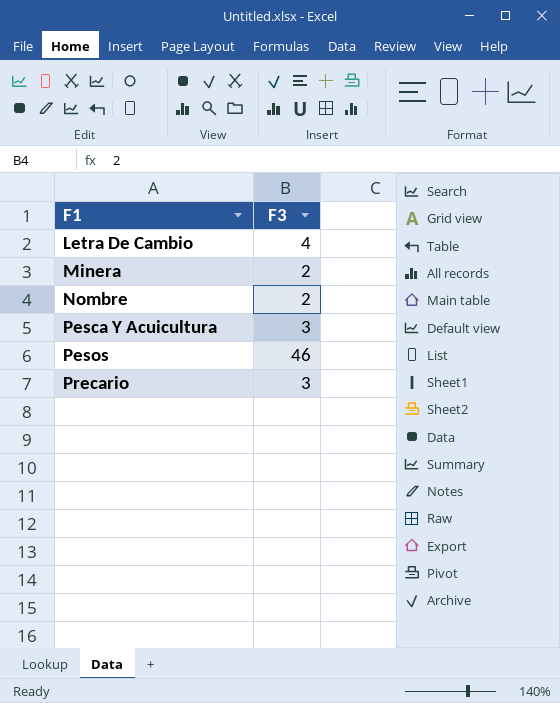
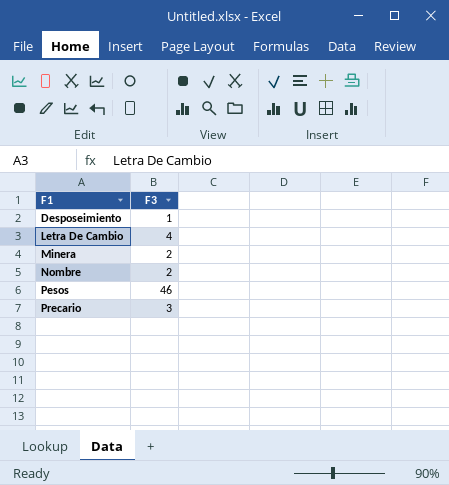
row Pesca Y Acuicultura: 3 -> none
row Desposeimiento: none -> 1

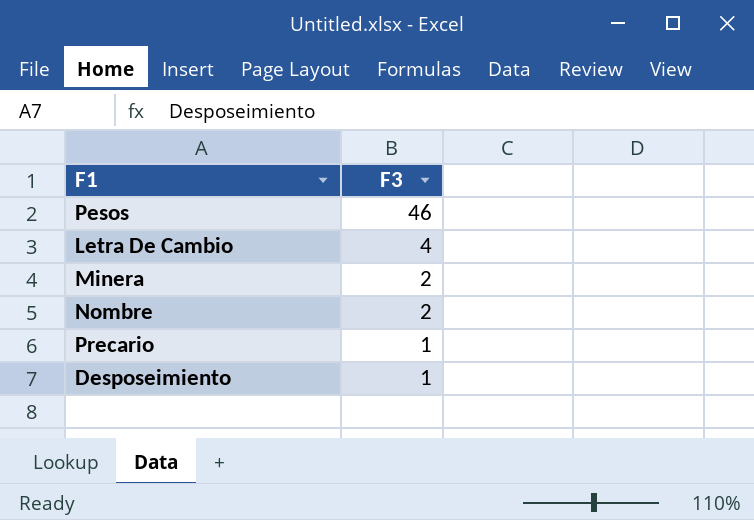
row order: F1 ascending -> F3 descending
Precario | F3: 3 -> 1

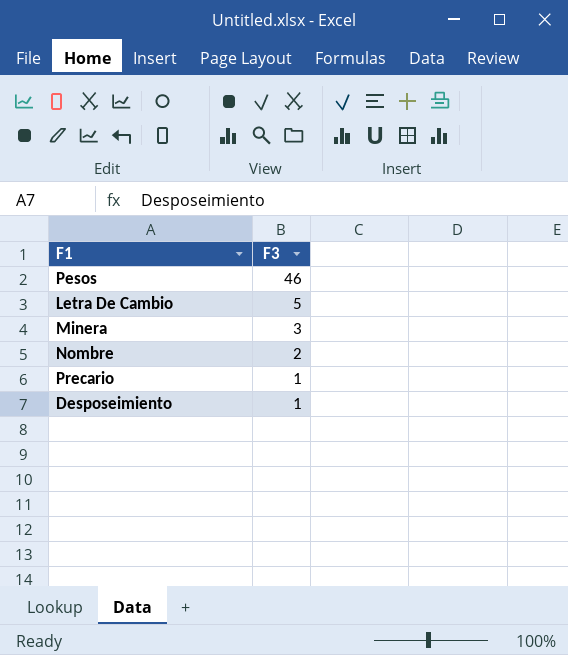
Letra De Cambio | F3: 4 -> 5
Minera | F3: 2 -> 3

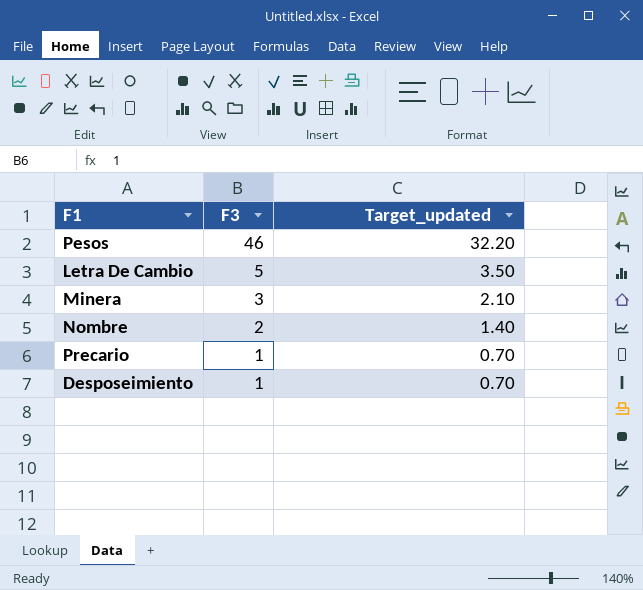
column Target_updated | formula: none -> [F3] * 0.7

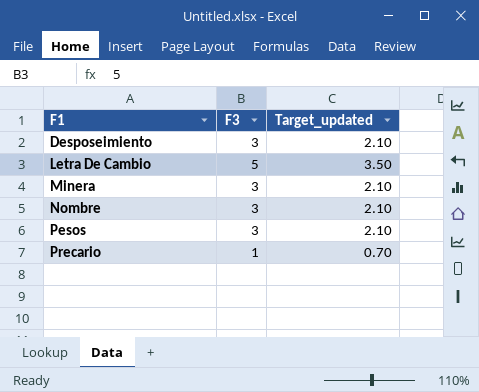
row order: F3 descending -> F1 ascending
Desposeimiento | F3: 1 -> 3
Desposeimiento | Target_updated: 0.70 -> 2.10
Nombre | F3: 2 -> 3
Nombre | Target_updated: 1.40 -> 2.10
Pesos | F3: 46 -> 3
Pesos | Target_updated: 32.20 -> 2.10

